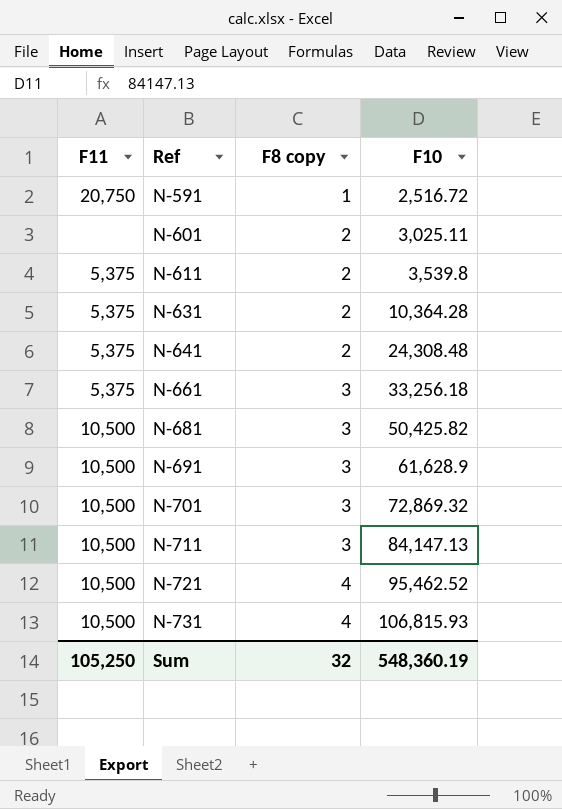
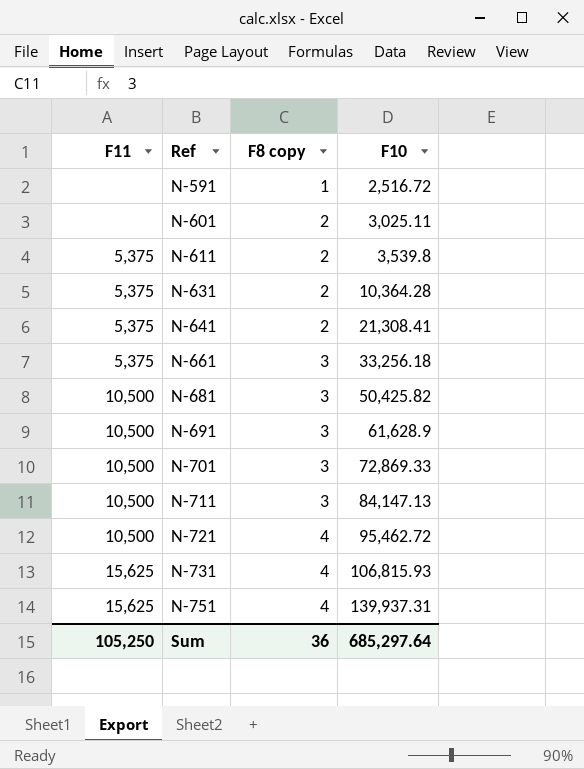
N-591 | F11: 20,750 -> none
N-641 | F10: 24,308.48 -> 21,308.41
N-701 | F10: 72,869.32 -> 72,869.33
N-721 | F10: 95,462.52 -> 95,462.72
N-731 | F11: 10,500 -> 15,625
row N-751: none -> 15,625 | 4 | 139,937.31
Sum | F8 copy: 32 -> 36
Sum | F10: 548,360.19 -> 685,297.64

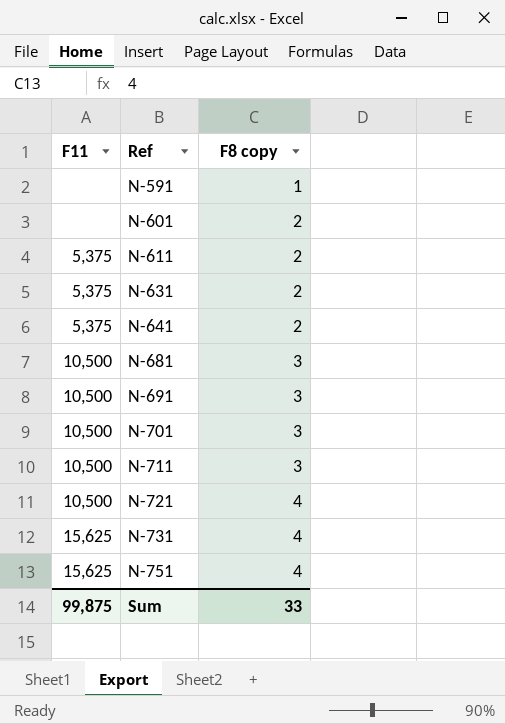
column F10 | position: 4 -> none
row N-661: 5,375 | 3 | 33,256.18 -> none
Sum | F11: 105,250 -> 99,875
Sum | F8 copy: 36 -> 33

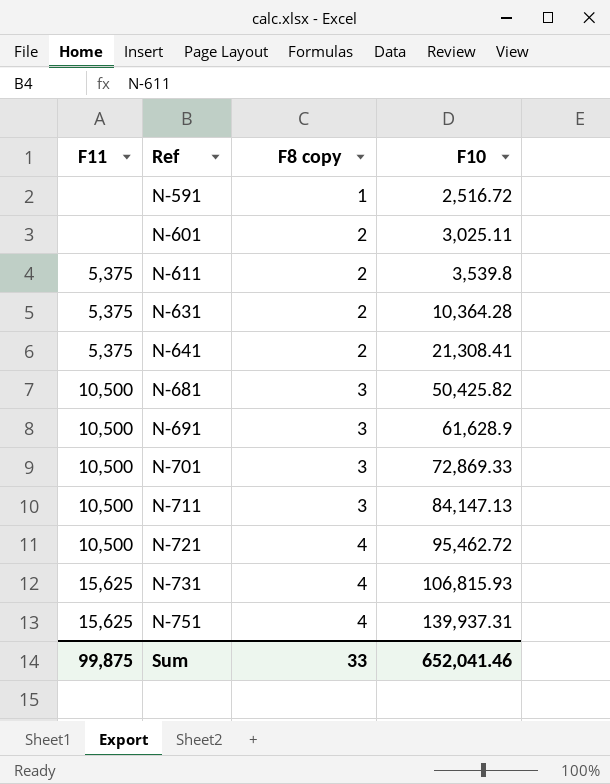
column F10 | position: none -> 4

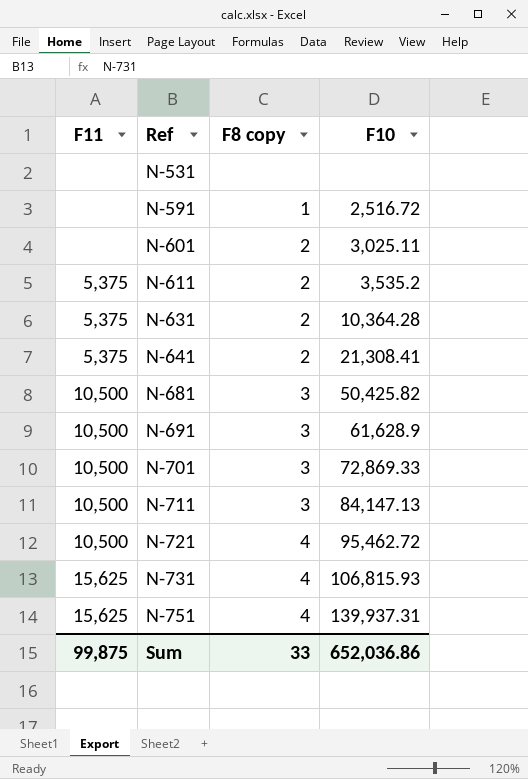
row N-531: none -> none | none | none
N-611 | F10: 3,539.8 -> 3,535.2
Sum | F10: 652,041.46 -> 652,036.86

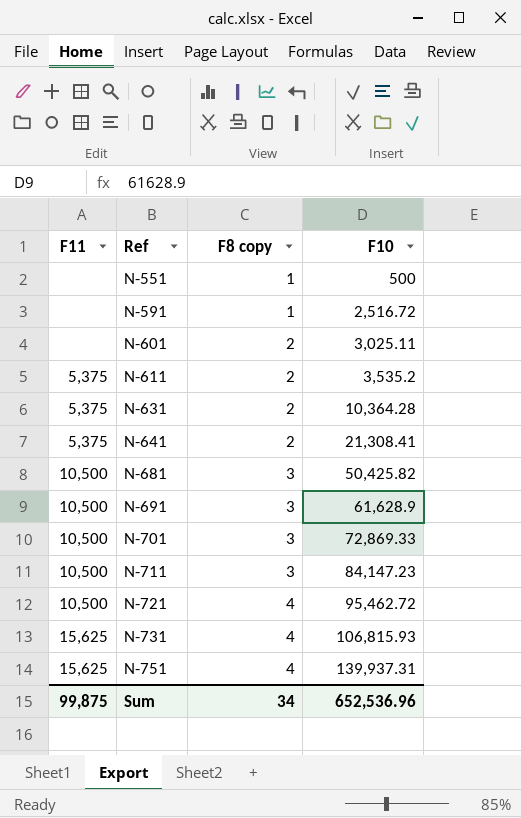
row N-531: none | none | none -> none
row N-551: none -> none | 1 | 500
N-711 | F10: 84,147.13 -> 84,147.23
Sum | F8 copy: 33 -> 34
Sum | F10: 652,036.86 -> 652,536.96

